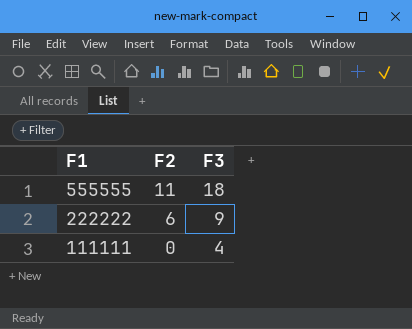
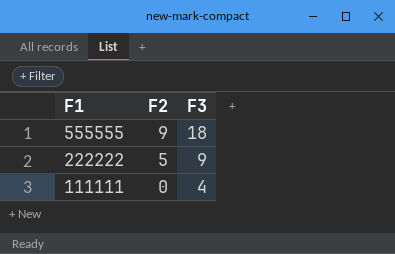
555555 | F2: 11 -> 9
222222 | F2: 6 -> 5

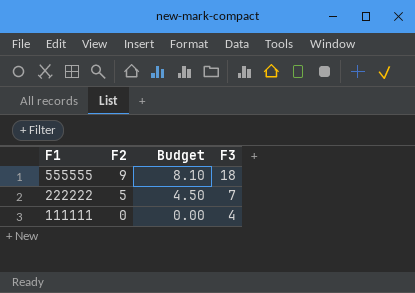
column Budget | formula: none -> [F2] * 0.9
222222 | F3: 9 -> 7

